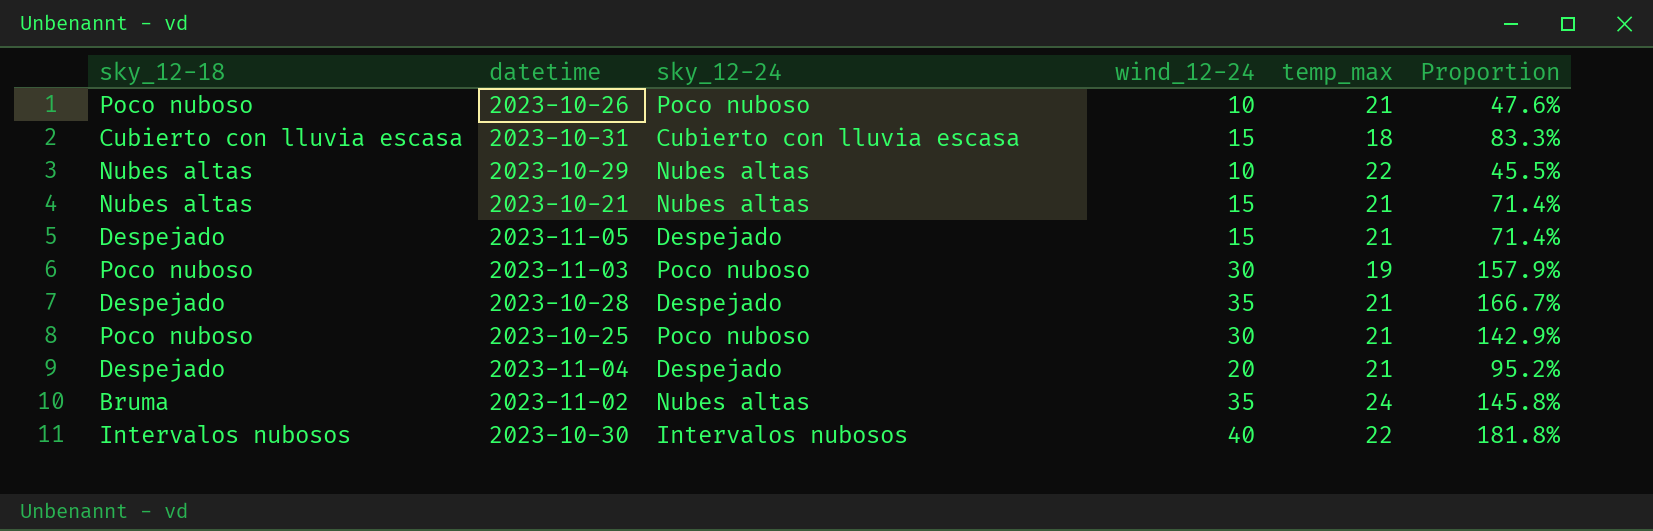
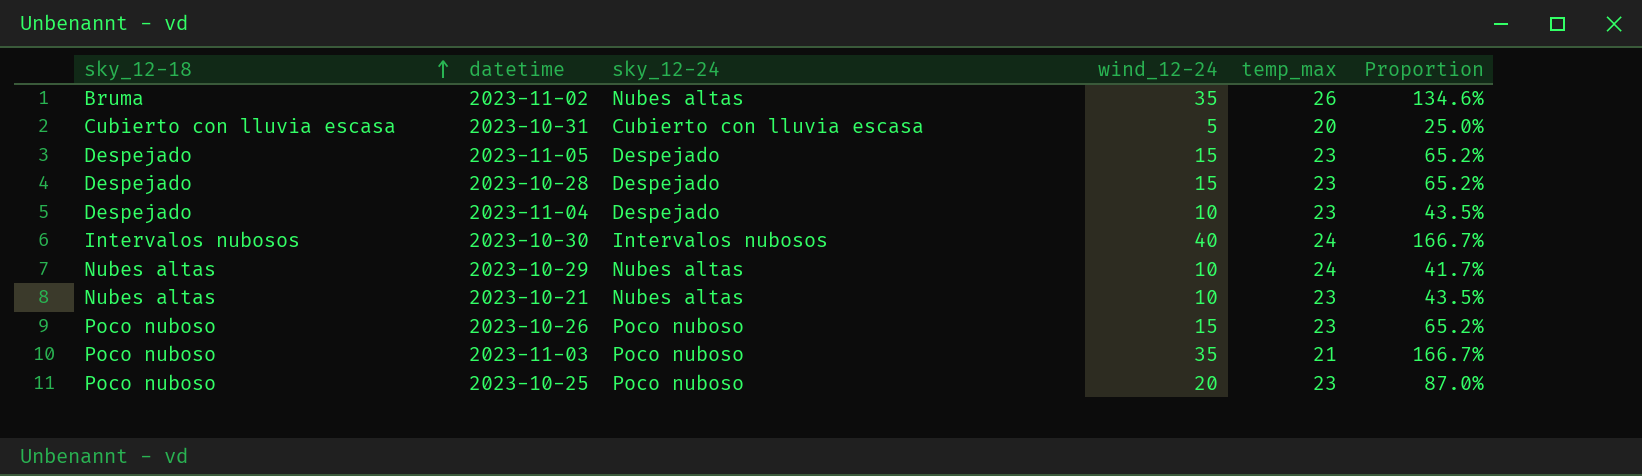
row order: none -> sky_12-18 ascending
2023-11-02 | temp_max: 24 -> 26
2023-11-02 | Proportion: 145.8% -> 134.6%
2023-10-31 | wind_12-24: 15 -> 5
2023-10-31 | temp_max: 18 -> 20
2023-10-31 | Proportion: 83.3% -> 25.0%
2023-11-05 | temp_max: 21 -> 23
2023-11-05 | Proportion: 71.4% -> 65.2%
2023-10-28 | wind_12-24: 35 -> 15
2023-10-28 | temp_max: 21 -> 23
2023-10-28 | Proportion: 166.7% -> 65.2%
2023-11-04 | wind_12-24: 20 -> 10
2023-11-04 | temp_max: 21 -> 23
2023-11-04 | Proportion: 95.2% -> 43.5%
2023-10-30 | temp_max: 22 -> 24
2023-10-30 | Proportion: 181.8% -> 166.7%
2023-10-29 | temp_max: 22 -> 24
2023-10-29 | Proportion: 45.5% -> 41.7%
2023-10-21 | wind_12-24: 15 -> 10
2023-10-21 | temp_max: 21 -> 23
2023-10-21 | Proportion: 71.4% -> 43.5%
2023-10-26 | wind_12-24: 10 -> 15
2023-10-26 | temp_max: 21 -> 23
2023-10-26 | Proportion: 47.6% -> 65.2%
2023-11-03 | wind_12-24: 30 -> 35
2023-11-03 | temp_max: 19 -> 21
2023-11-03 | Proportion: 157.9% -> 166.7%
2023-10-25 | wind_12-24: 30 -> 20
2023-10-25 | temp_max: 21 -> 23
2023-10-25 | Proportion: 142.9% -> 87.0%

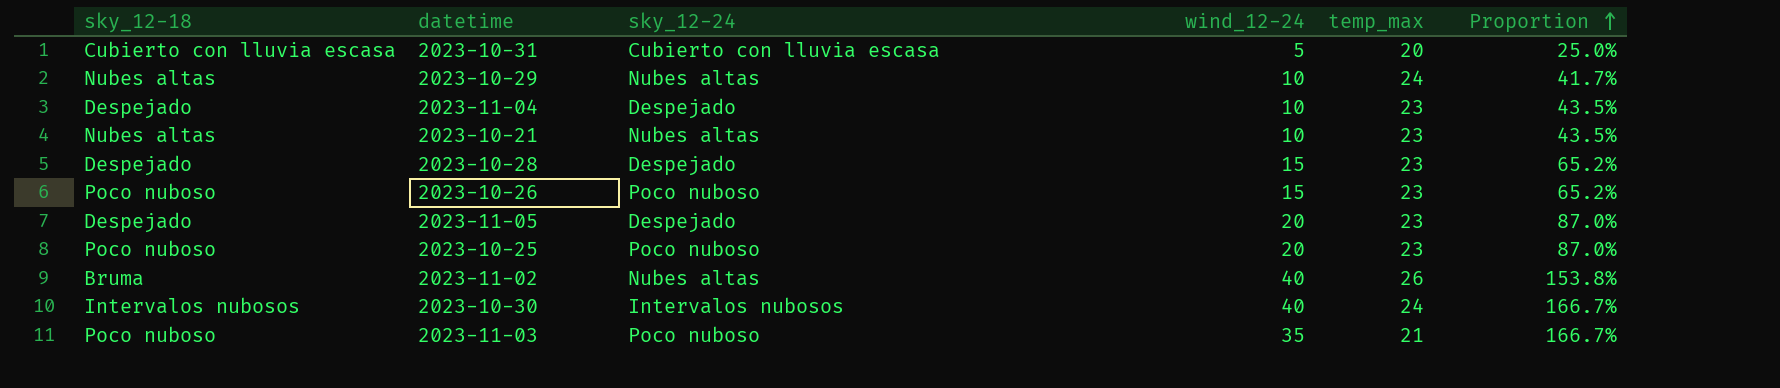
row order: sky_12-18 ascending -> Proportion ascending
2023-11-05 | wind_12-24: 15 -> 20
2023-11-05 | Proportion: 65.2% -> 87.0%
2023-11-02 | wind_12-24: 35 -> 40
2023-11-02 | Proportion: 134.6% -> 153.8%

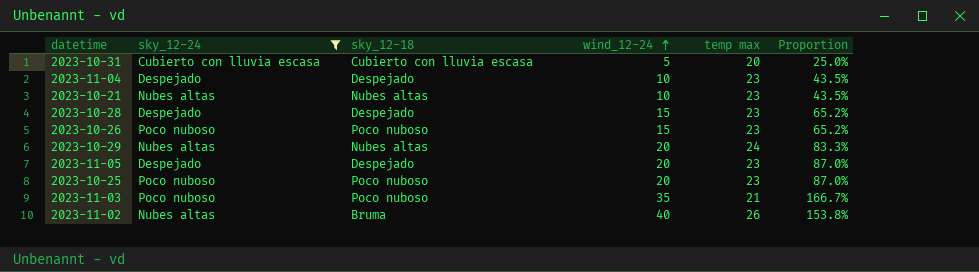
filter: none -> sky_12-24 != Intervalos nubosos
row order: Proportion ascending -> wind_12-24 ascending
column sky_12-18 | position: 1 -> 3
column name: temp_max -> temp max
2023-10-29 | wind_12-24: 10 -> 20
2023-10-29 | Proportion: 41.7% -> 83.3%

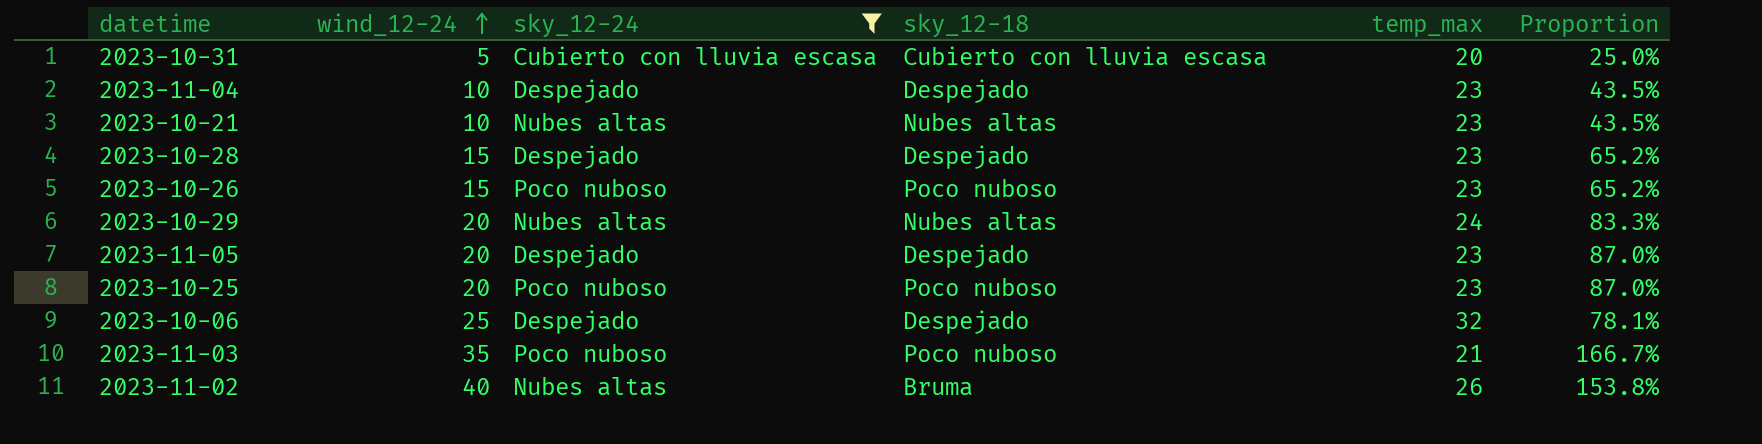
column wind_12-24 | position: 4 -> 2
column name: temp max -> temp_max
row 2023-10-06: none -> 25 | Despejado | Despejado | 32 | 78.1%

